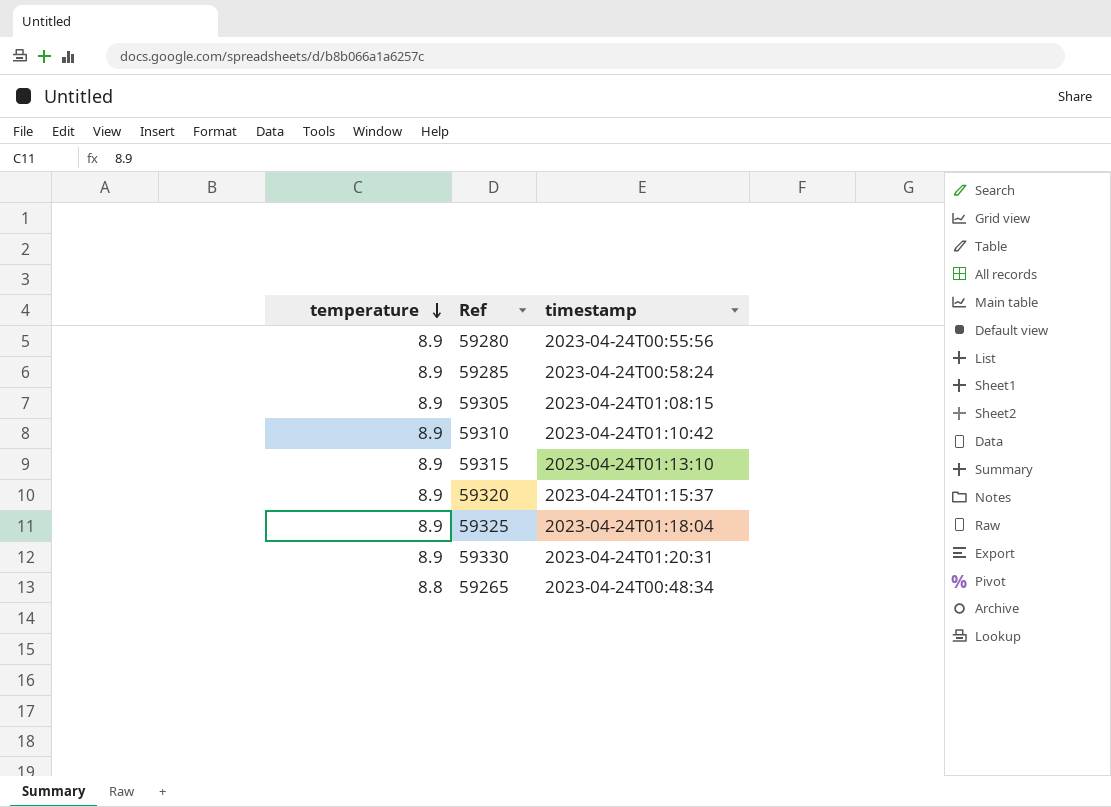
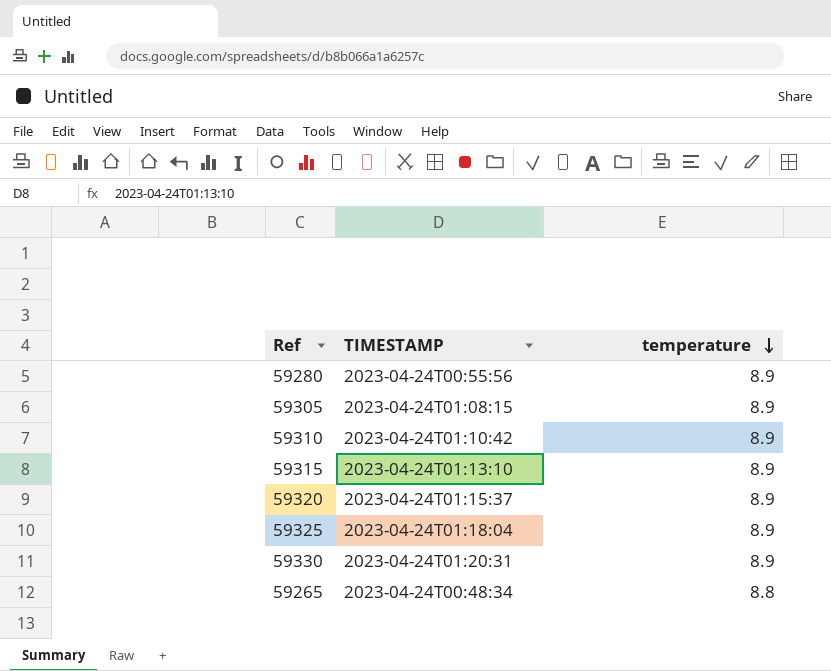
column name: timestamp -> TIMESTAMP
column temperature | position: 1 -> 3
row 59285: 8.9 | 2023-04-24T00:58:24 -> none

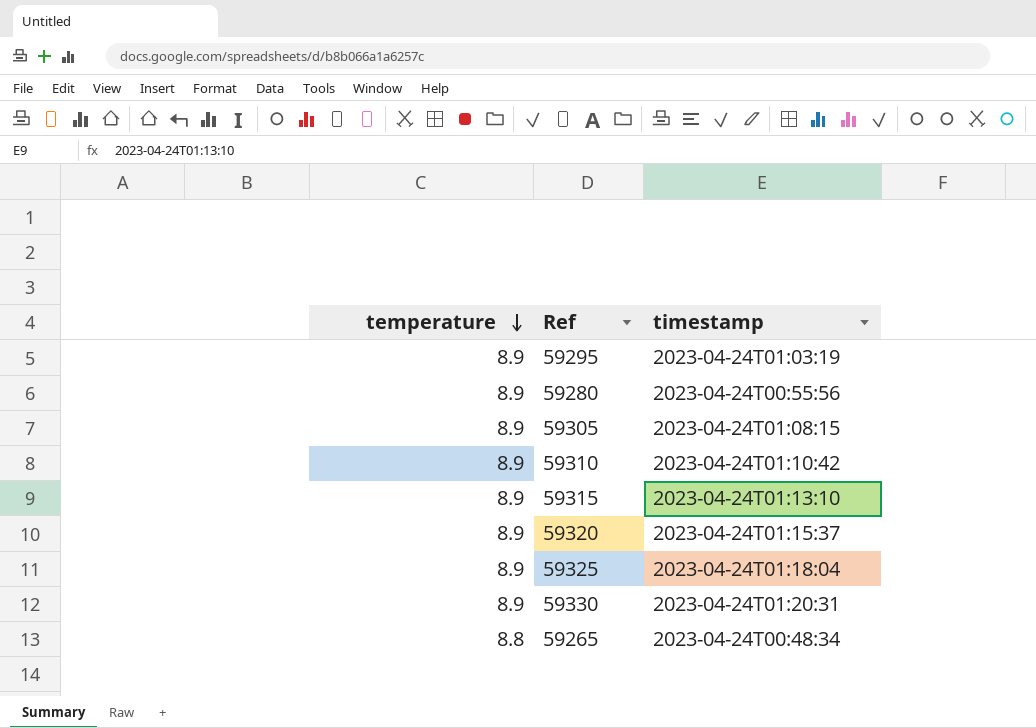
column temperature | position: 3 -> 1
column name: TIMESTAMP -> timestamp
row 59295: none -> 8.9 | 2023-04-24T01:03:19

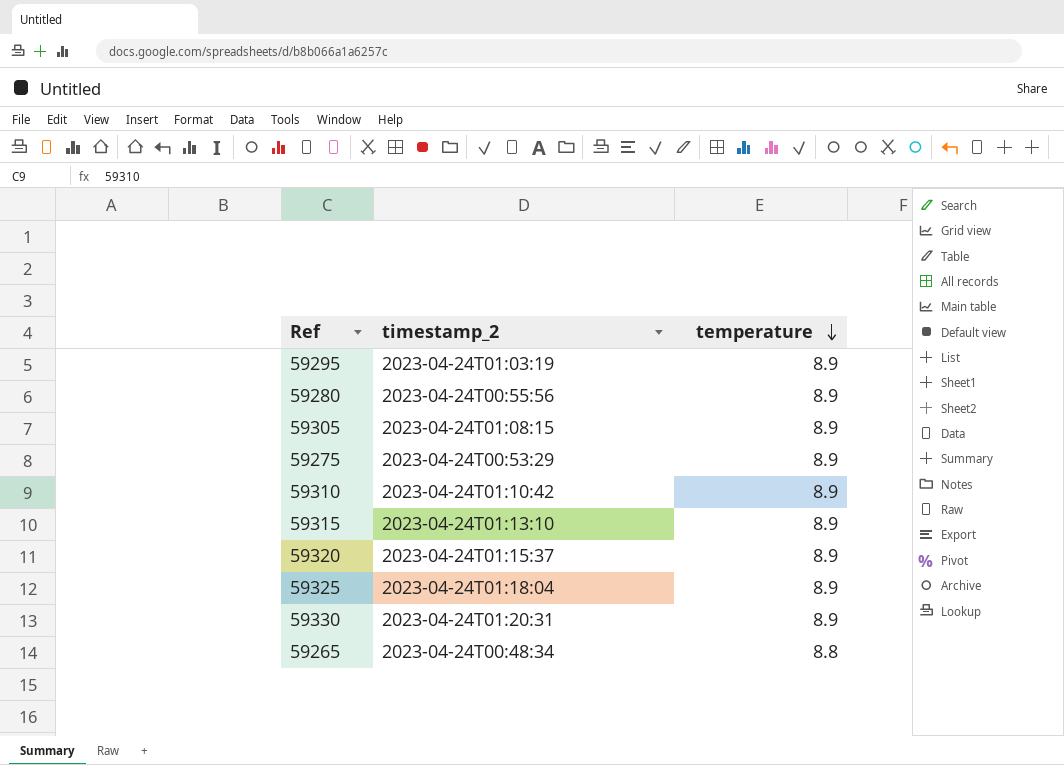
column name: timestamp -> timestamp_2
column temperature | position: 1 -> 3
row 59275: none -> 2023-04-24T00:53:29 | 8.9

